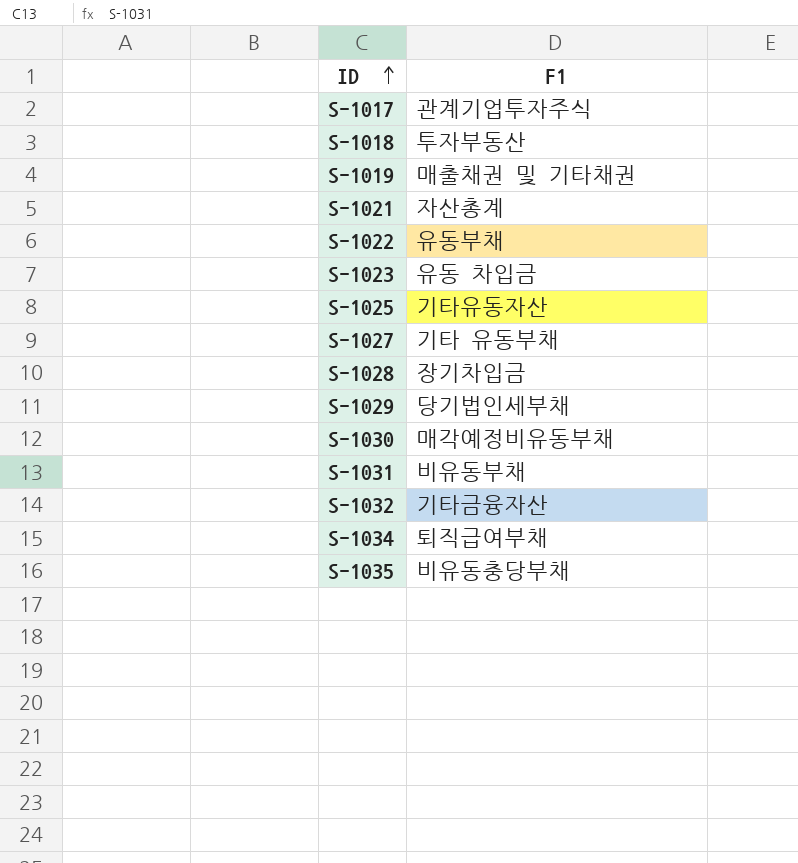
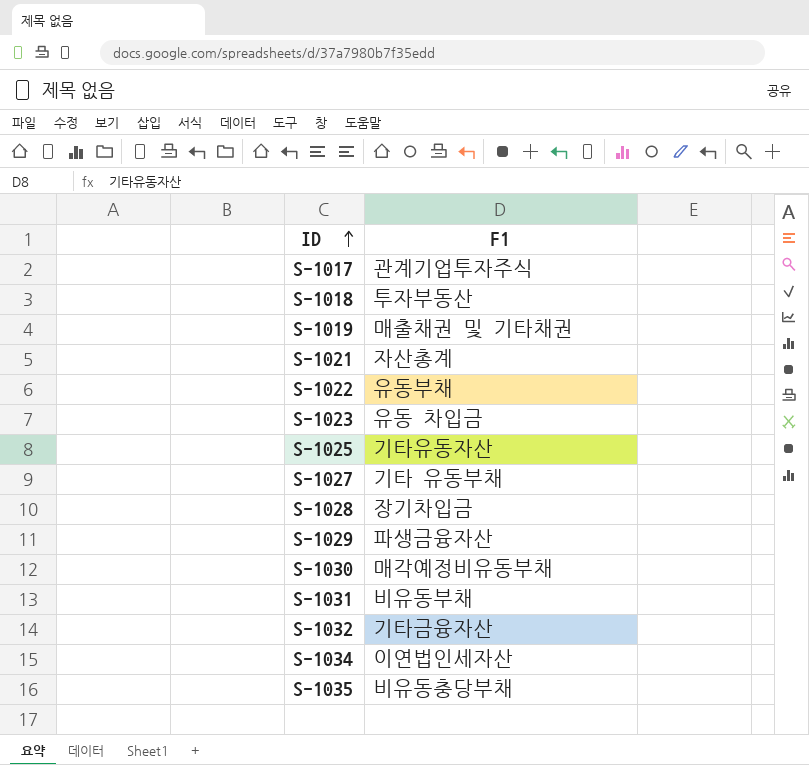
S-1029 | F1: 당기법인세부채 -> 파생금융자산
S-1034 | F1: 퇴직급여부채 -> 이연법인세자산

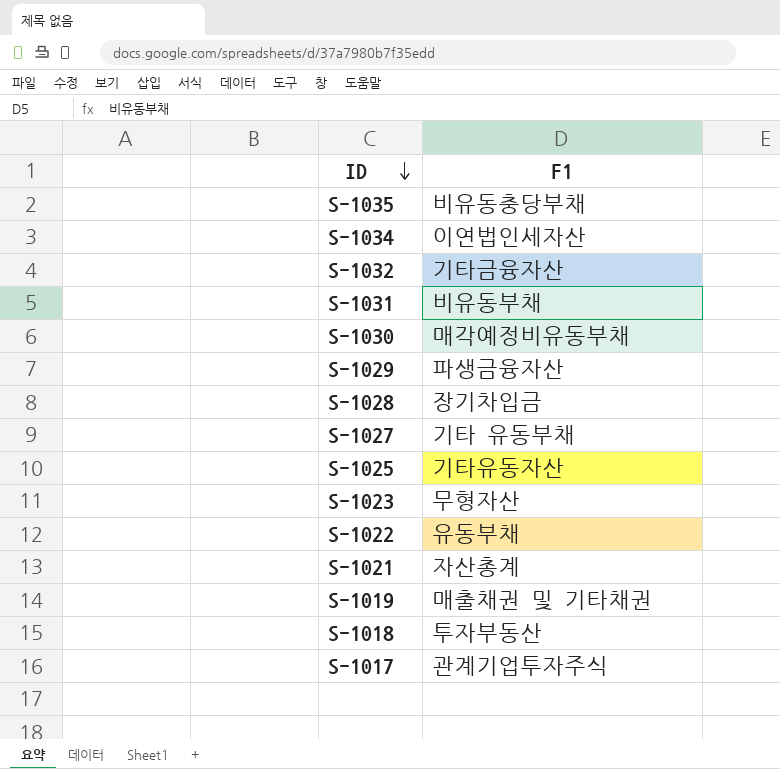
row order: ID ascending -> ID descending
S-1023 | F1: 유동 차입금 -> 무형자산

